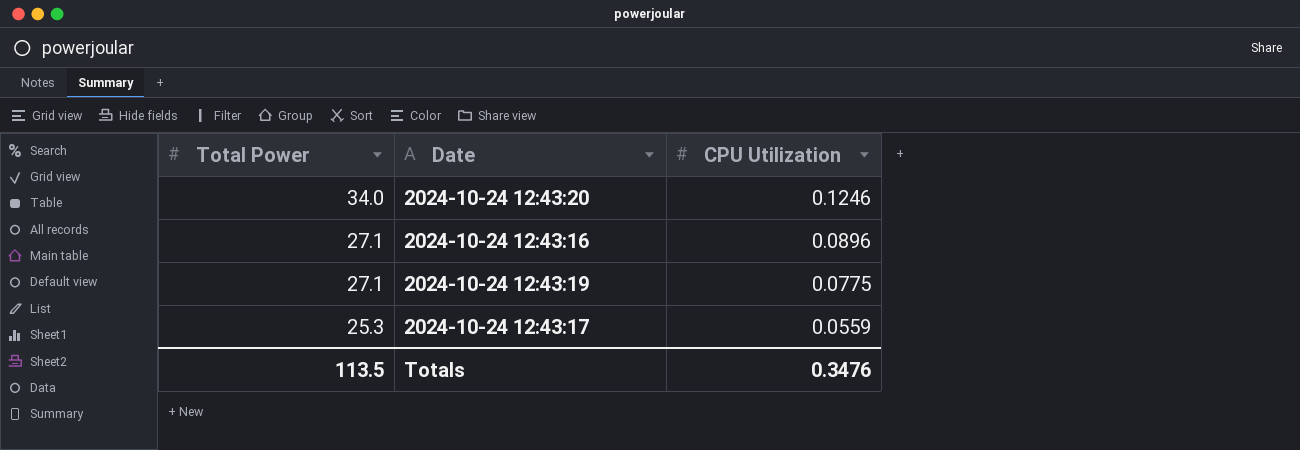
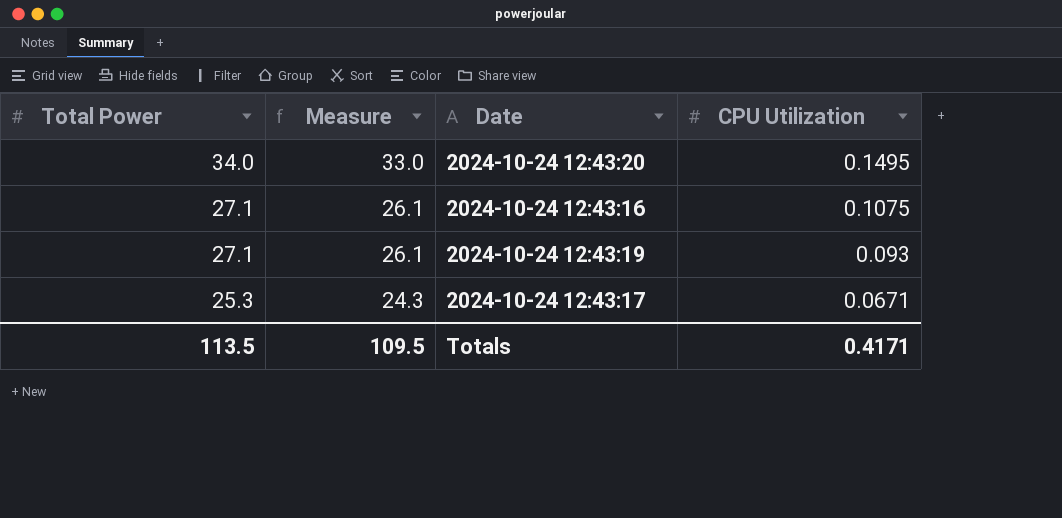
column Measure | formula: none -> [Total Power] - 1
2024-10-24 12:43:20 | CPU Utilization: 0.1246 -> 0.1495
2024-10-24 12:43:16 | CPU Utilization: 0.0896 -> 0.1075
2024-10-24 12:43:19 | CPU Utilization: 0.0775 -> 0.093
2024-10-24 12:43:17 | CPU Utilization: 0.0559 -> 0.0671
Totals | CPU Utilization: 0.3476 -> 0.4171

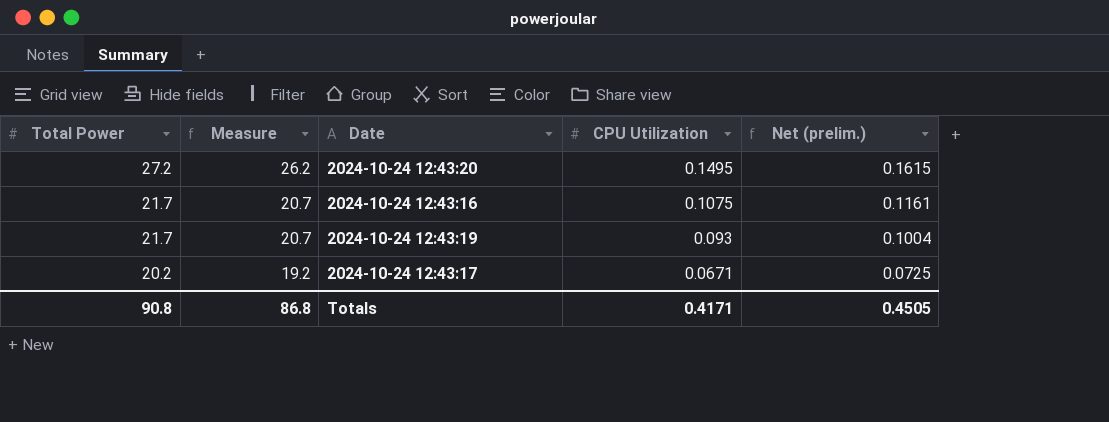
column Net (prelim.) | formula: none -> [CPU Utilization] * 1.08
2024-10-24 12:43:20 | Total Power: 34.0 -> 27.2
2024-10-24 12:43:20 | Measure: 33.0 -> 26.2
2024-10-24 12:43:16 | Total Power: 27.1 -> 21.7
2024-10-24 12:43:16 | Measure: 26.1 -> 20.7
2024-10-24 12:43:19 | Total Power: 27.1 -> 21.7
2024-10-24 12:43:19 | Measure: 26.1 -> 20.7
2024-10-24 12:43:17 | Total Power: 25.3 -> 20.2
2024-10-24 12:43:17 | Measure: 24.3 -> 19.2
Totals | Total Power: 113.5 -> 90.8
Totals | Measure: 109.5 -> 86.8

